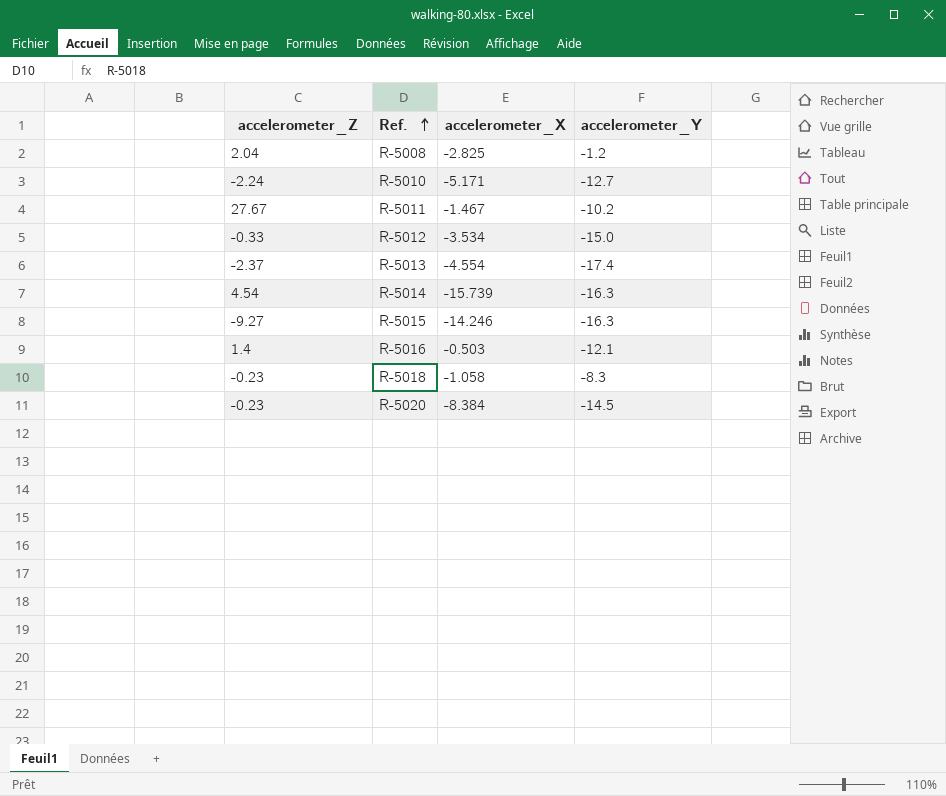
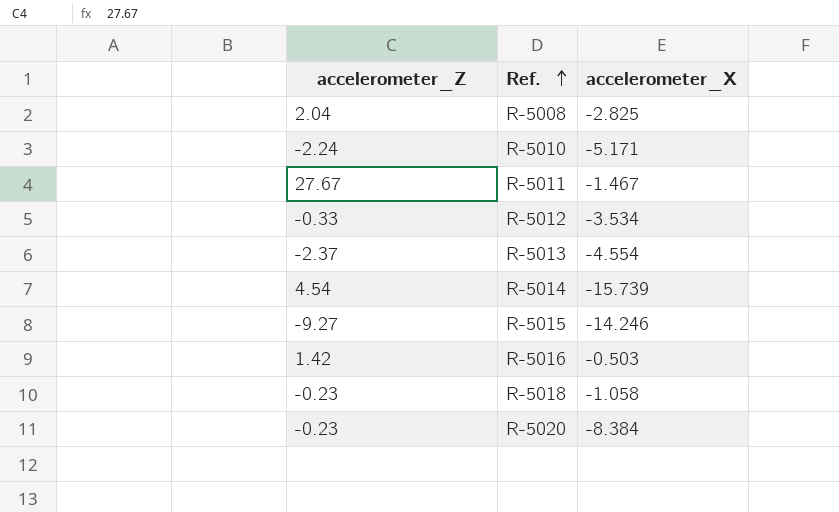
column accelerometer_Y | position: 4 -> none
R-5016 | accelerometer_Z: 1.4 -> 1.42

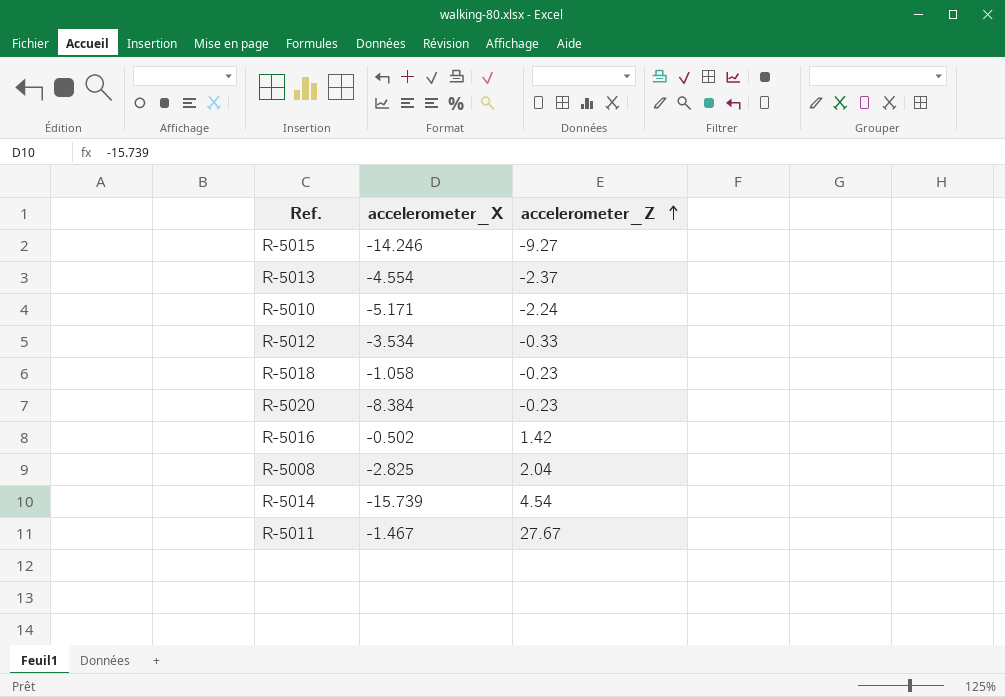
row order: Ref. ascending -> accelerometer_Z ascending
column accelerometer_Z | position: 1 -> 3
R-5016 | accelerometer_X: -0.503 -> -0.502

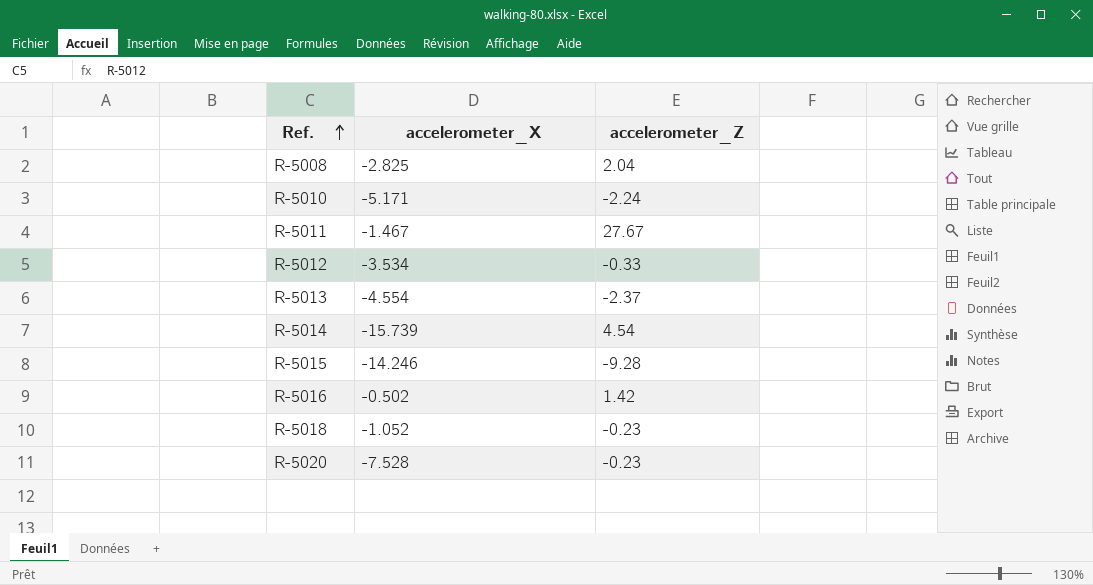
row order: accelerometer_Z ascending -> Ref. ascending
R-5015 | accelerometer_Z: -9.27 -> -9.28
R-5018 | accelerometer_X: -1.058 -> -1.052
R-5020 | accelerometer_X: -8.384 -> -7.528

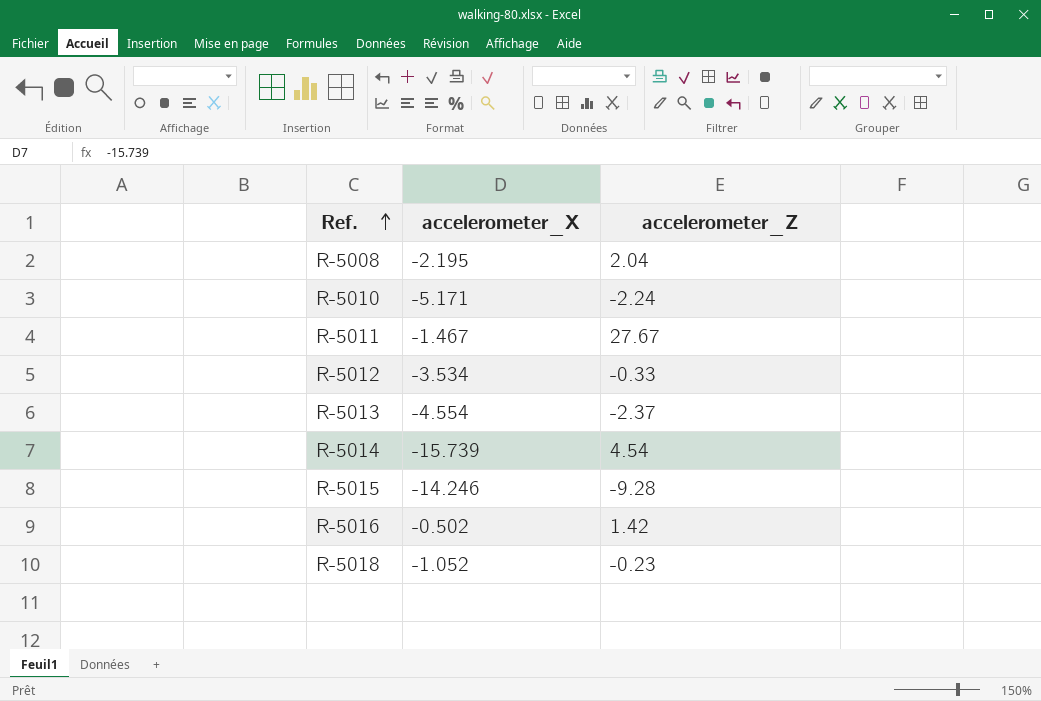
row R-5020: -7.528 | -0.23 -> none
R-5008 | accelerometer_X: -2.825 -> -2.195

